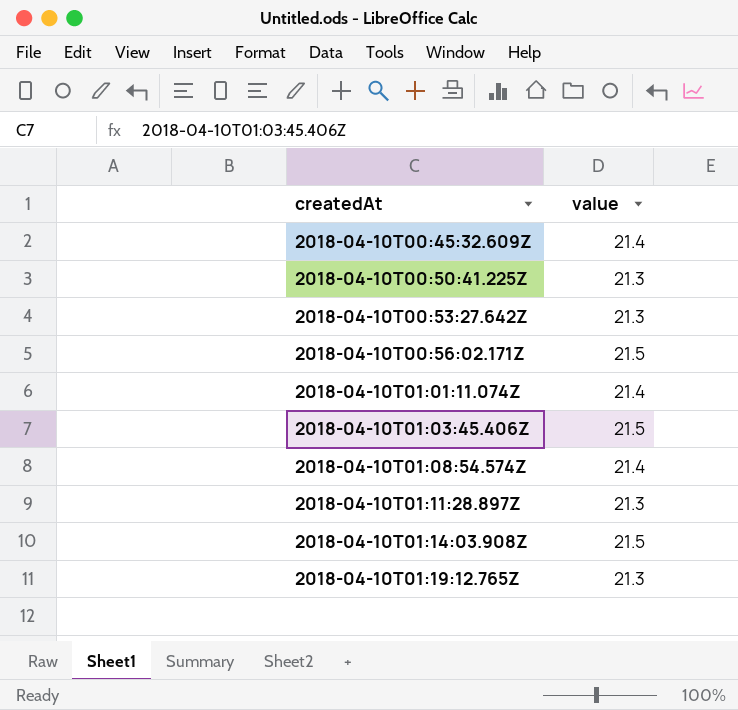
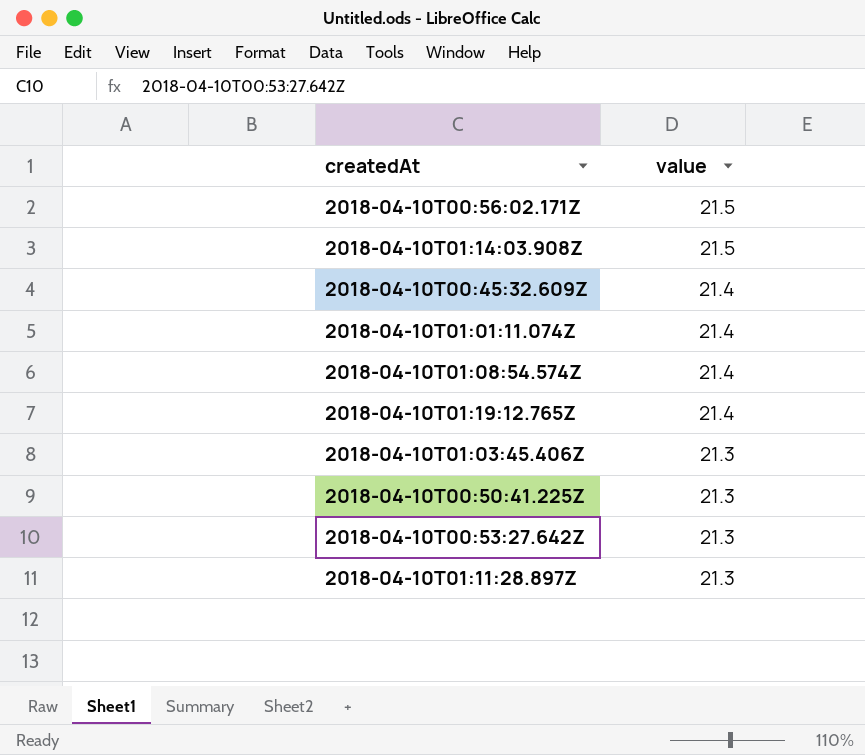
row order: createdAt ascending -> value descending
2018-04-10T01:19:12.765Z | value: 21.3 -> 21.4
2018-04-10T01:03:45.406Z | value: 21.5 -> 21.3

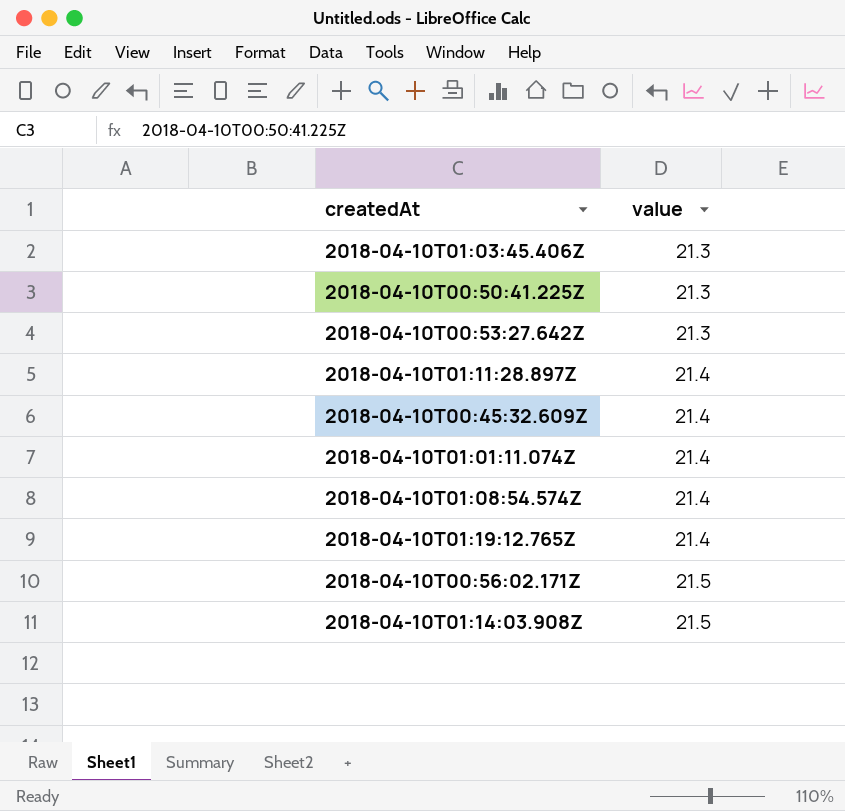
row order: value descending -> value ascending
2018-04-10T01:11:28.897Z | value: 21.3 -> 21.4

